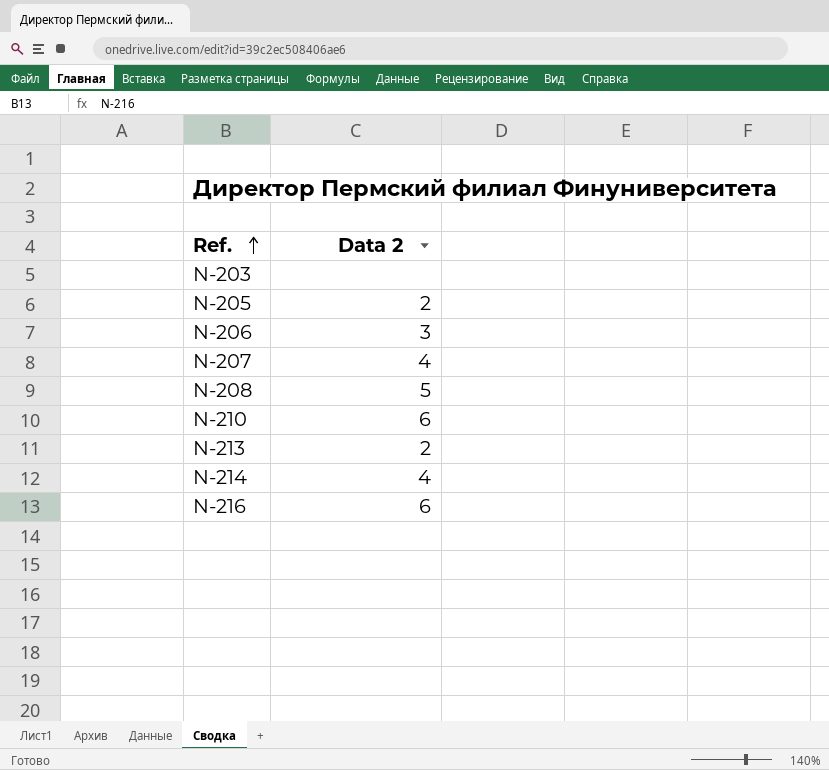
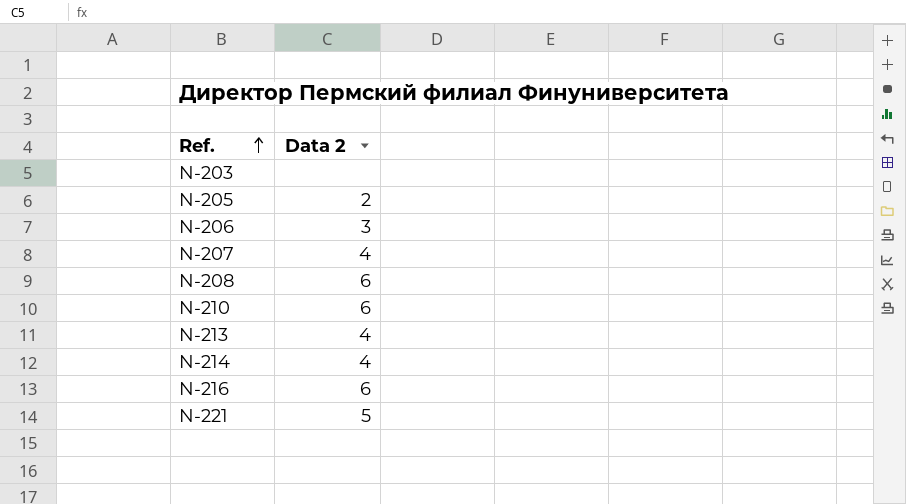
N-208 | Data 2: 5 -> 6
N-213 | Data 2: 2 -> 4
row N-221: none -> 5

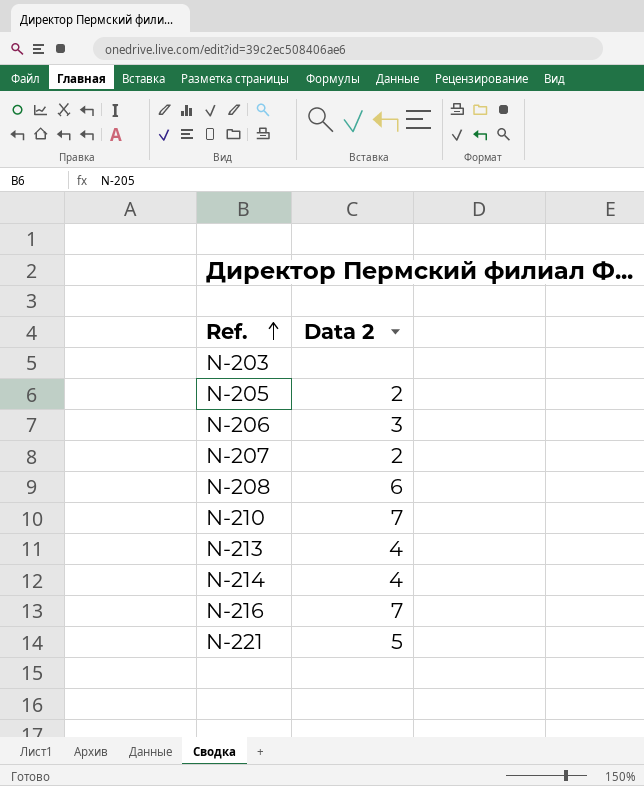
N-207 | Data 2: 4 -> 2
N-210 | Data 2: 6 -> 7
N-216 | Data 2: 6 -> 7

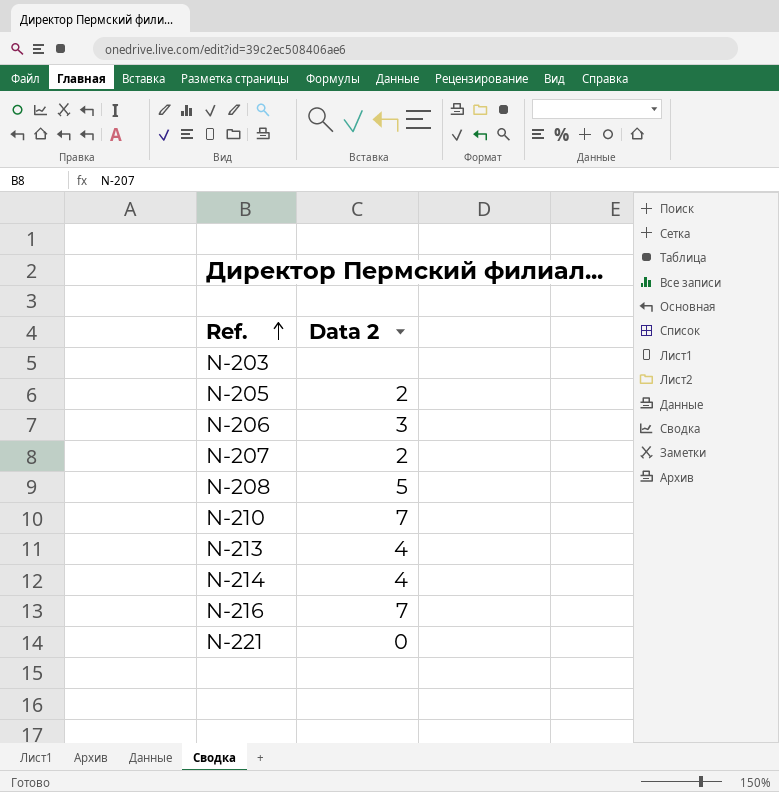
N-208 | Data 2: 6 -> 5
N-221 | Data 2: 5 -> 0

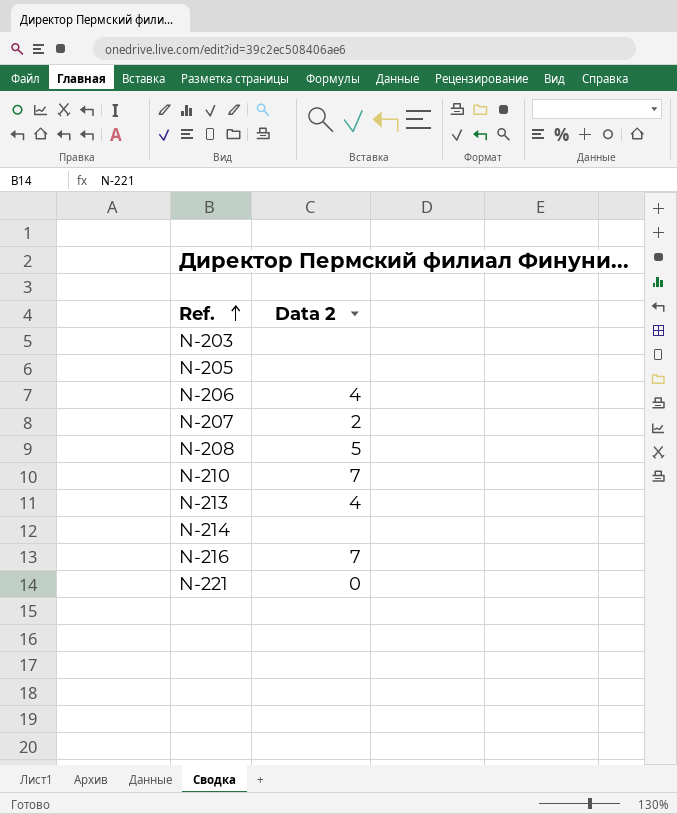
N-205 | Data 2: 2 -> none
N-206 | Data 2: 3 -> 4
N-214 | Data 2: 4 -> none

